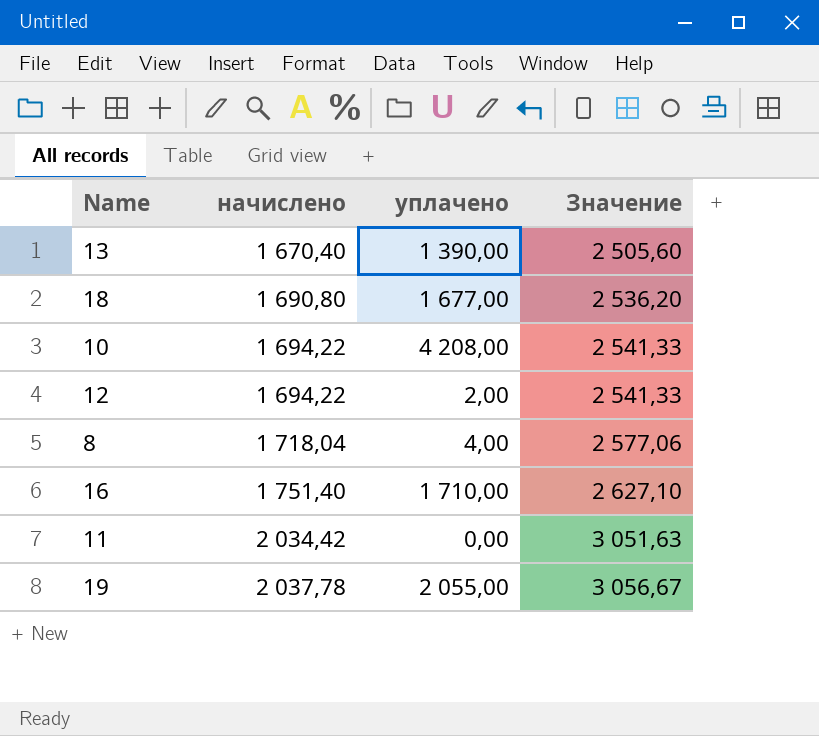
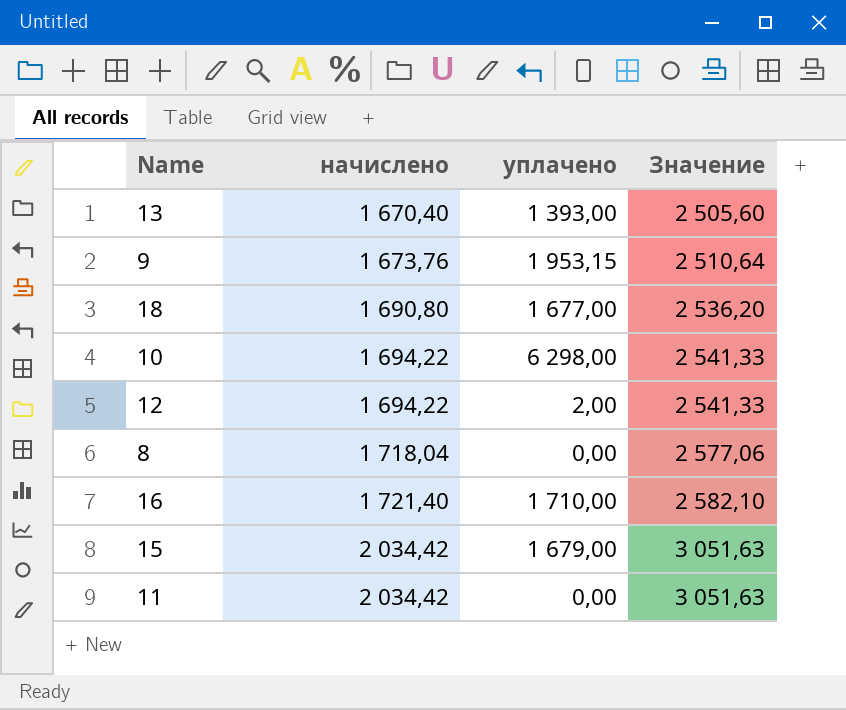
row 19: 2 037,78 | 2 055,00 | 3 056,67 -> none
13 | уплачено: 1 390,00 -> 1 393,00
row 9: none -> 1 673,76 | 1 953,15 | 2 510,64
10 | уплачено: 4 208,00 -> 6 298,00
8 | уплачено: 4,00 -> 0,00
16 | начислено: 1 751,40 -> 1 721,40
16 | Значение: 2 627,10 -> 2 582,10
row 15: none -> 2 034,42 | 1 679,00 | 3 051,63

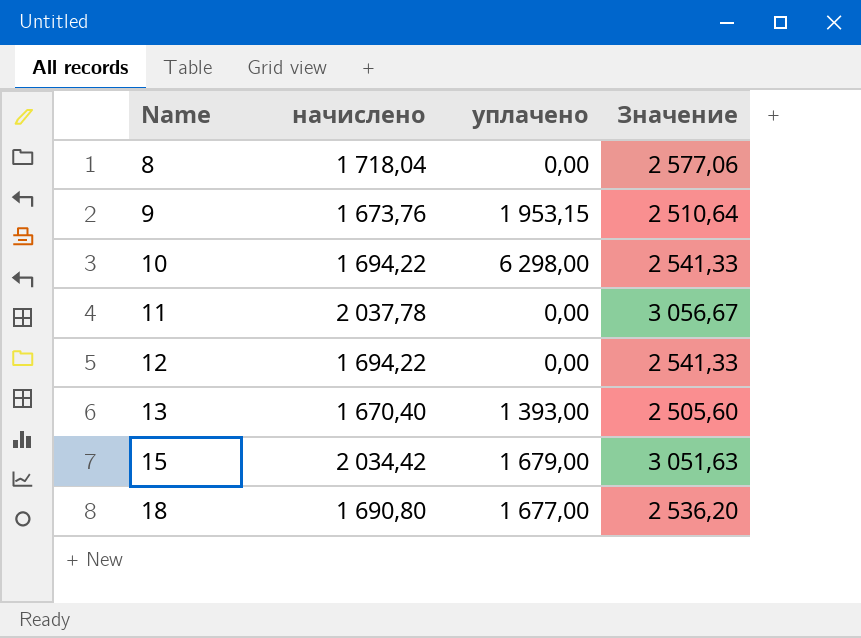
row order: начислено ascending -> Name ascending
row 16: 1 721,40 | 1 710,00 | 2 582,10 -> none
11 | начислено: 2 034,42 -> 2 037,78
11 | Значение: 3 051,63 -> 3 056,67
12 | уплачено: 2,00 -> 0,00

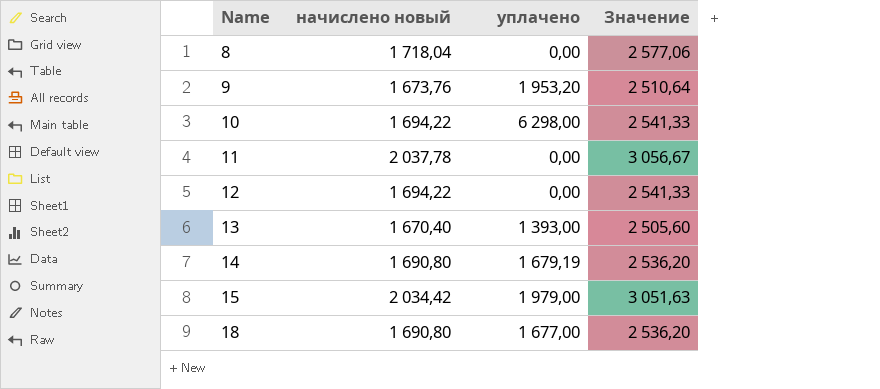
column name: начислено -> начислено новый
9 | уплачено: 1 953,15 -> 1 953,20
row 14: none -> 1 690,80 | 1 679,19 | 2 536,20
15 | уплачено: 1 679,00 -> 1 979,00

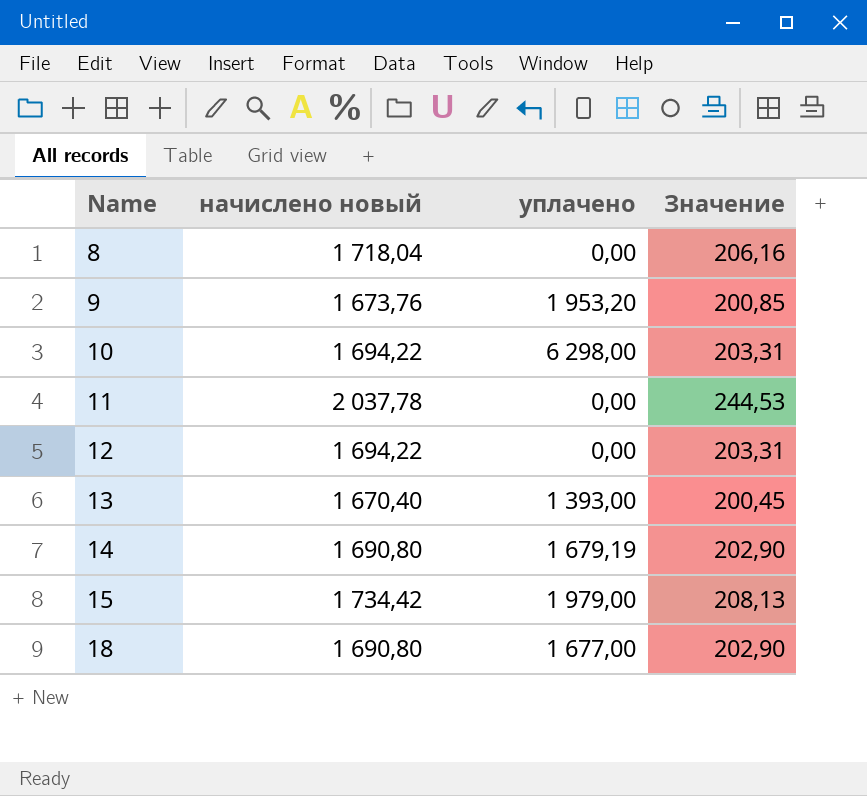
column Значение | formula: [начислено новый] * 1,5 -> [начислено новый] * 0,12
15 | начислено новый: 2 034,42 -> 1 734,42

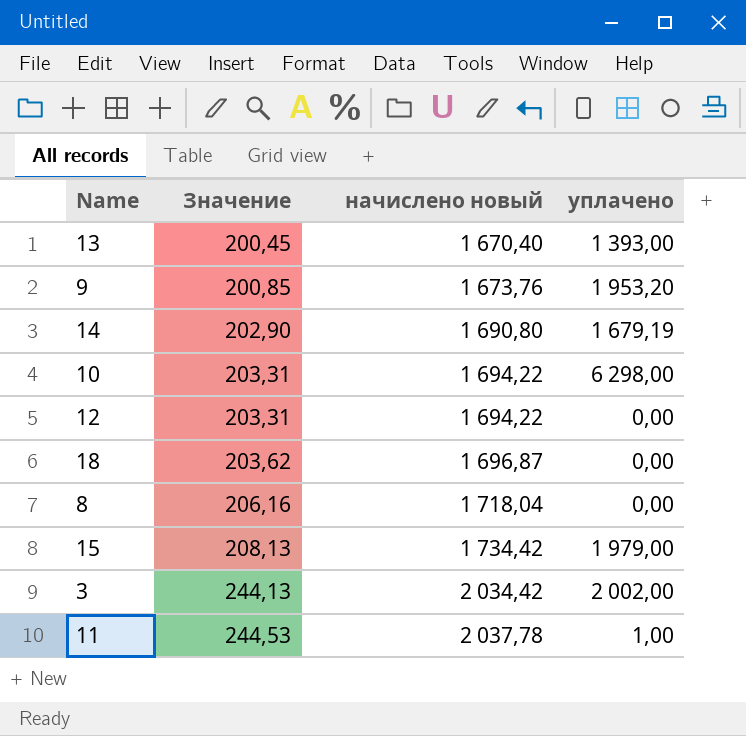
row order: Name ascending -> Значение ascending
column Значение | position: 4 -> 2
18 | Значение: 202,90 -> 203,62
18 | начислено новый: 1 690,80 -> 1 696,87
18 | уплачено: 1 677,00 -> 0,00
row 3: none -> 244,13 | 2 034,42 | 2 002,00
11 | уплачено: 0,00 -> 1,00

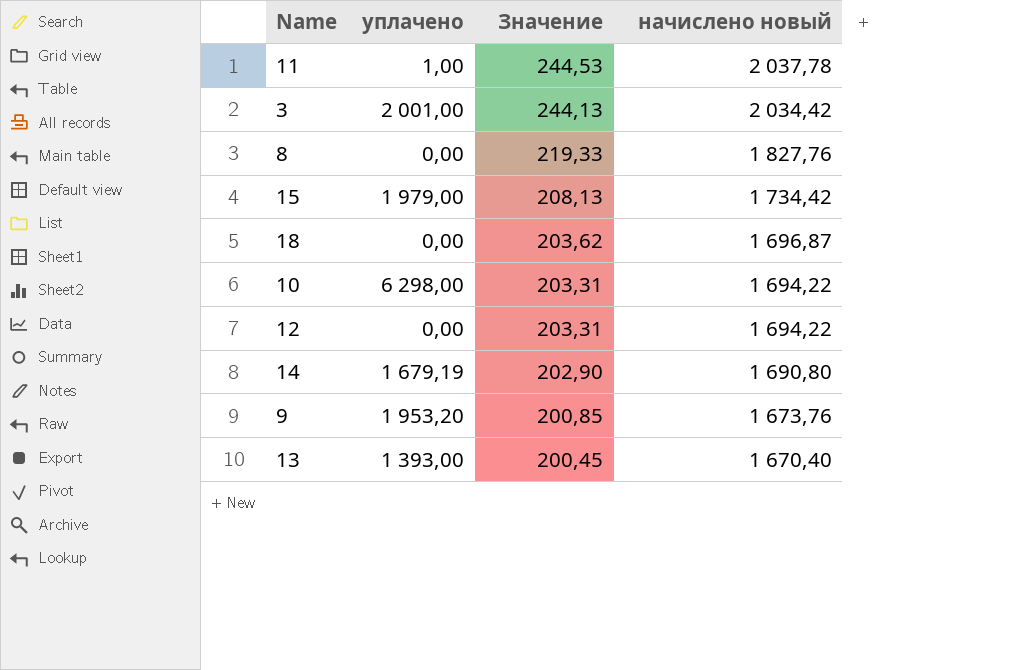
row order: Значение ascending -> Значение descending
column уплачено | position: 4 -> 2
3 | уплачено: 2 002,00 -> 2 001,00
8 | Значение: 206,16 -> 219,33
8 | начислено новый: 1 718,04 -> 1 827,76

